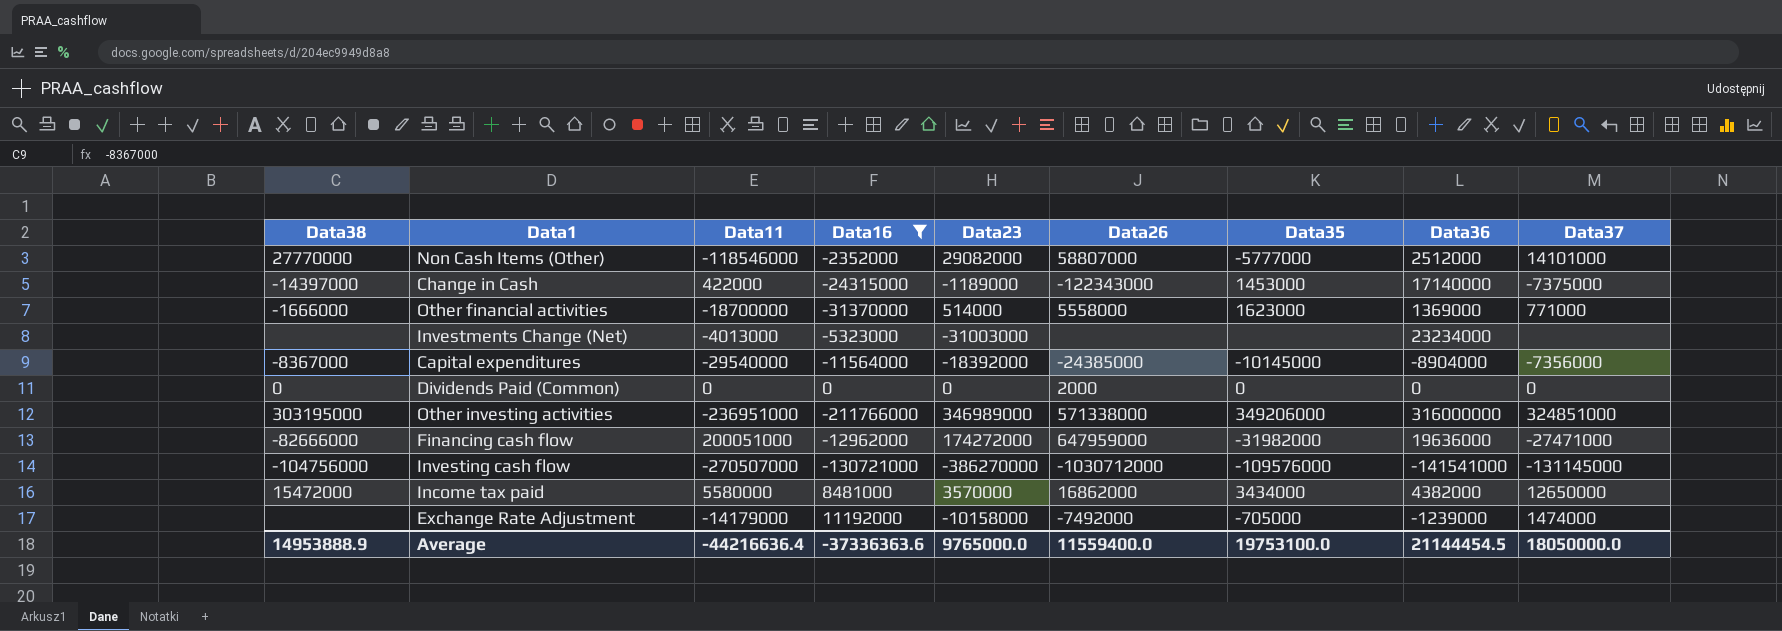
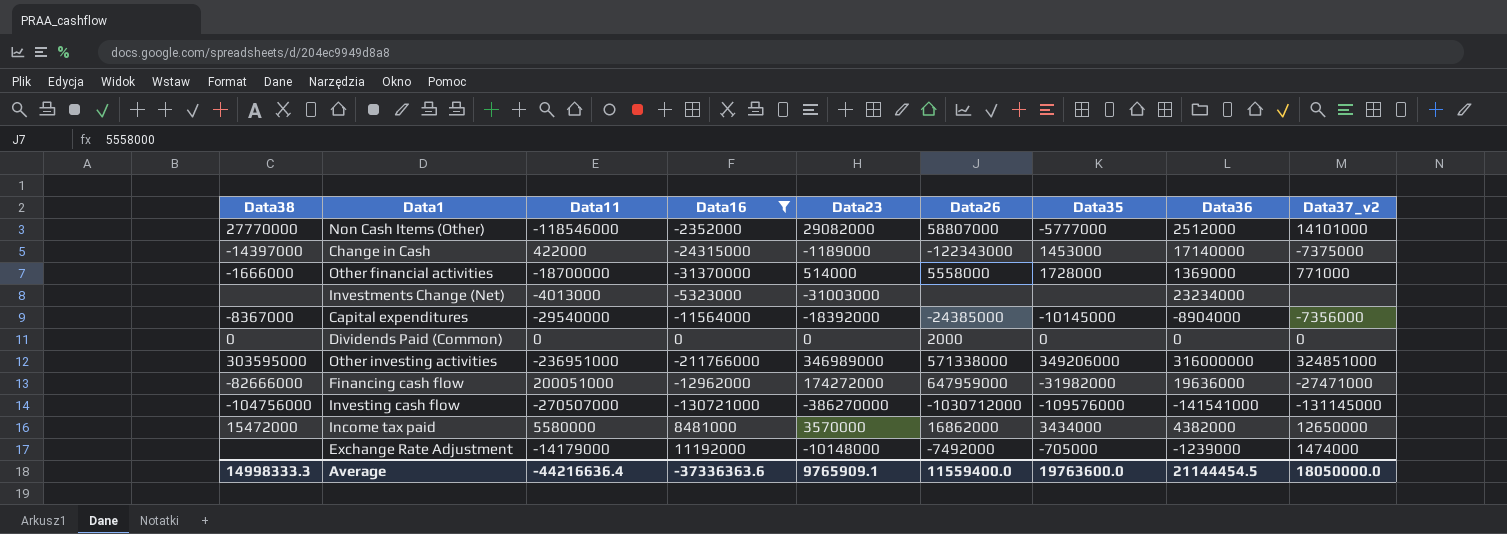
column name: Data37 -> Data37_v2
Other financial activities | Data35: 1623000 -> 1728000
Other investing activities | Data38: 303195000 -> 303595000
Exchange Rate Adjustment | Data23: -10158000 -> -10148000
Average | Data38: 14953888.9 -> 14998333.3
Average | Data23: 9765000.0 -> 9765909.1
Average | Data35: 19753100.0 -> 19763600.0

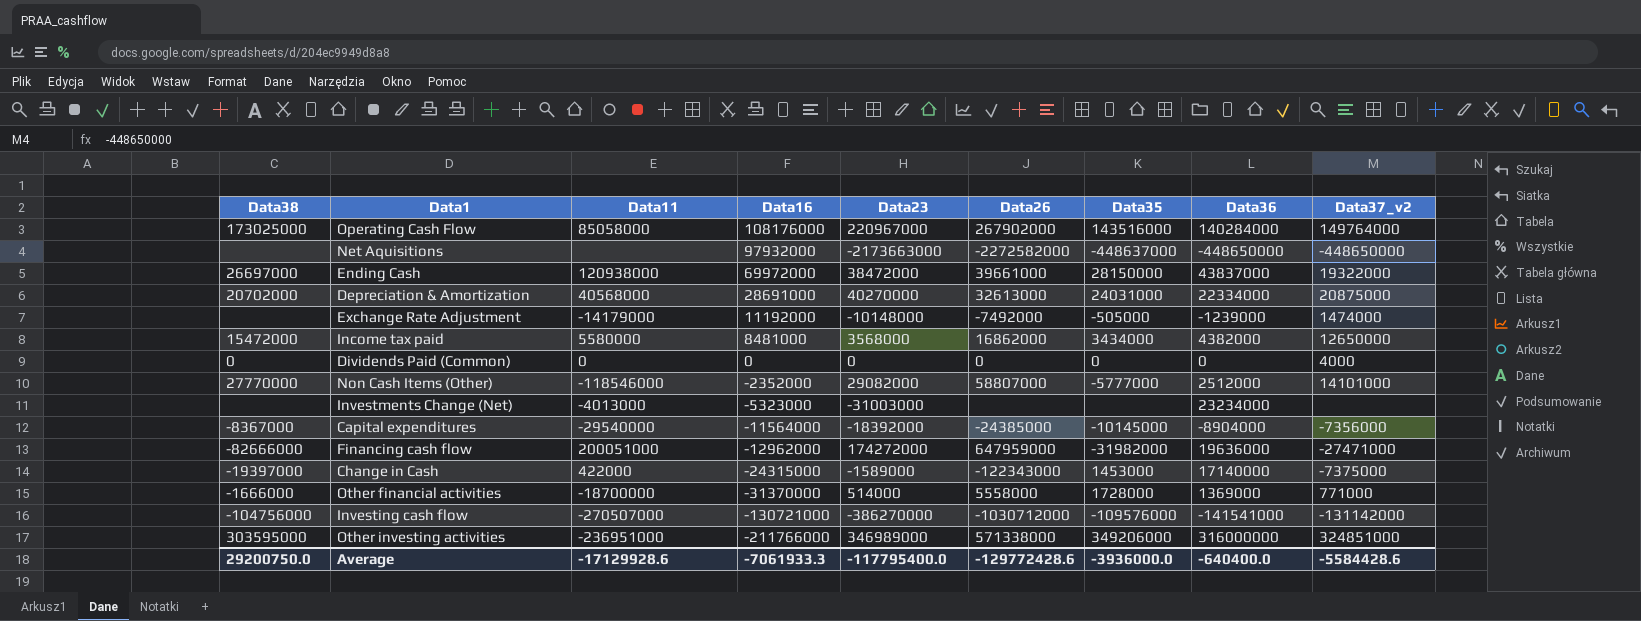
filter: Data16 <= 11192000 -> none
row order: none -> Data16 descending
Exchange Rate Adjustment | Data35: -705000 -> -505000
Income tax paid | Data23: 3570000 -> 3568000
Dividends Paid (Common) | Data26: 2000 -> 0
Dividends Paid (Common) | Data37_v2: 0 -> 4000
Change in Cash | Data38: -14397000 -> -19397000
Change in Cash | Data23: -1189000 -> -1589000
Investing cash flow | Data37_v2: -131145000 -> -131142000
Average | Data38: 14998333.3 -> 29200750.0
Average | Data11: -44216636.4 -> -17129928.6
Average | Data16: -37336363.6 -> -7061933.3
Average | Data23: 9765909.1 -> -117795400.0
Average | Data26: 11559400.0 -> -129772428.6
Average | Data35: 19763600.0 -> -3936000.0
Average | Data36: 21144454.5 -> -640400.0
Average | Data37_v2: 18050000.0 -> -5584428.6

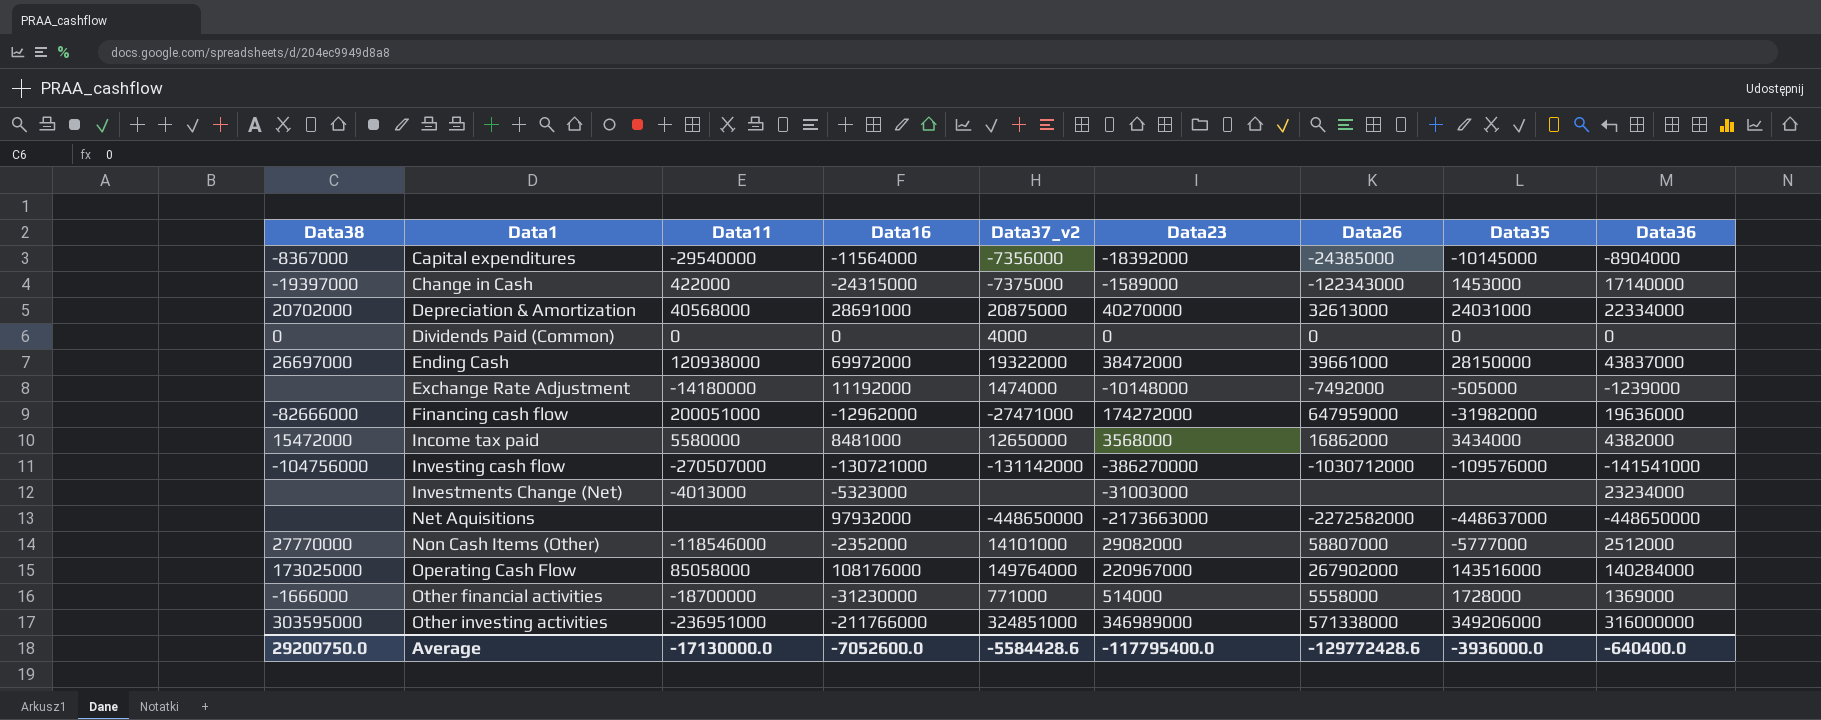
row order: Data16 descending -> Data1 ascending
column Data37_v2 | position: 9 -> 5
Exchange Rate Adjustment | Data11: -14179000 -> -14180000
Other financial activities | Data16: -31370000 -> -31230000
Average | Data11: -17129928.6 -> -17130000.0
Average | Data16: -7061933.3 -> -7052600.0

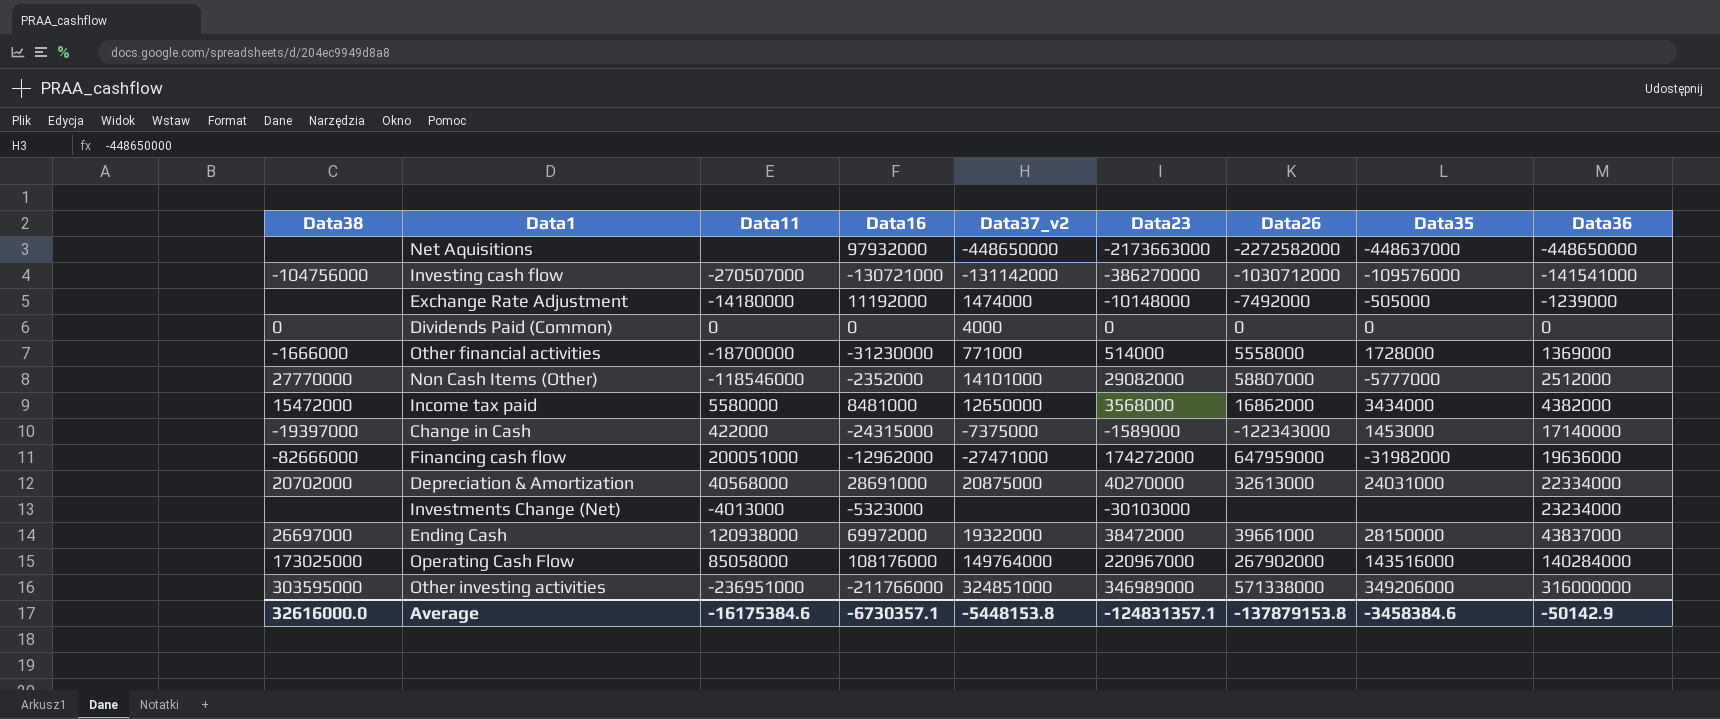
row order: Data1 ascending -> Data36 ascending
row Capital expenditures: -8367000 | -29540000 | -11564000 | -7356000 | -18392000 | -24385000 | -10145000 | -8904000 -> none
Investments Change (Net) | Data23: -31003000 -> -30103000
Average | Data38: 29200750.0 -> 32616000.0
Average | Data11: -17130000.0 -> -16175384.6
Average | Data16: -7052600.0 -> -6730357.1
Average | Data37_v2: -5584428.6 -> -5448153.8
Average | Data23: -117795400.0 -> -124831357.1
Average | Data26: -129772428.6 -> -137879153.8
Average | Data35: -3936000.0 -> -3458384.6
Average | Data36: -640400.0 -> -50142.9

